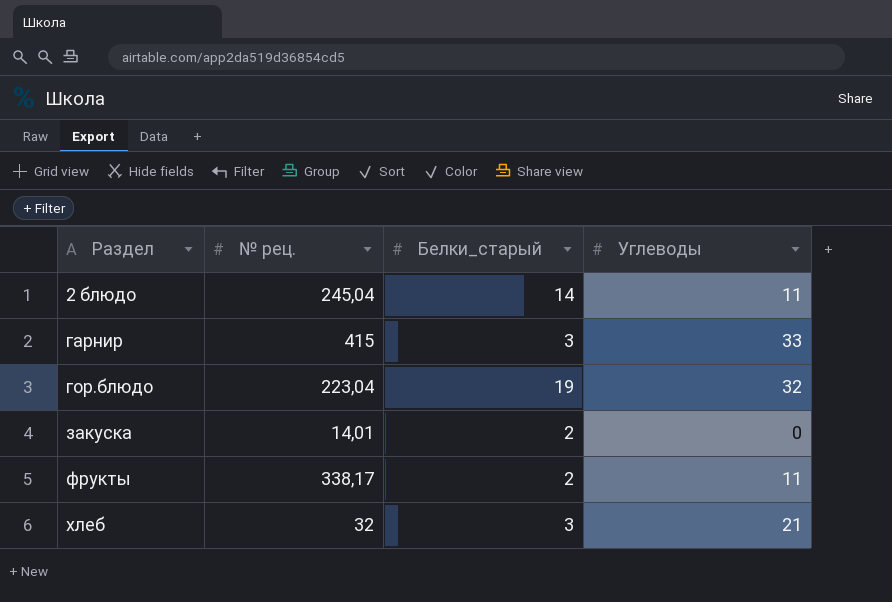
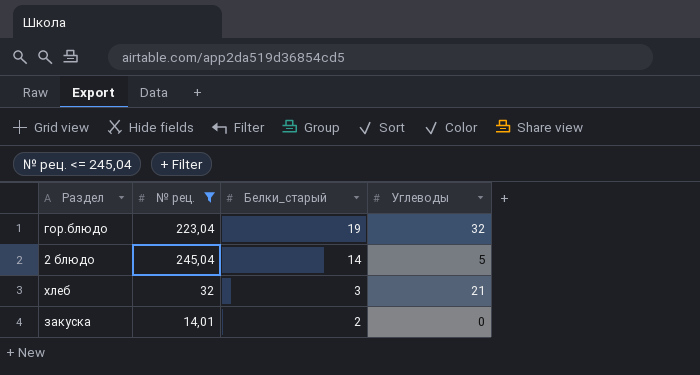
filter: none -> № рец. <= 245,04
row order: Раздел ascending -> Белки_старый descending
2 блюдо | Углеводы: 11 -> 5

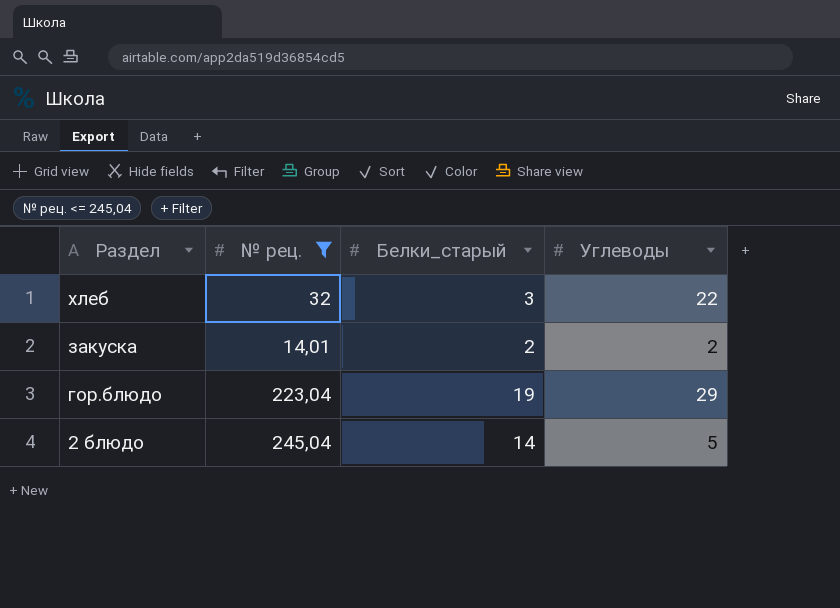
row order: Белки_старый descending -> Раздел descending
хлеб | Углеводы: 21 -> 22
закуска | Углеводы: 0 -> 2
гор.блюдо | Углеводы: 32 -> 29

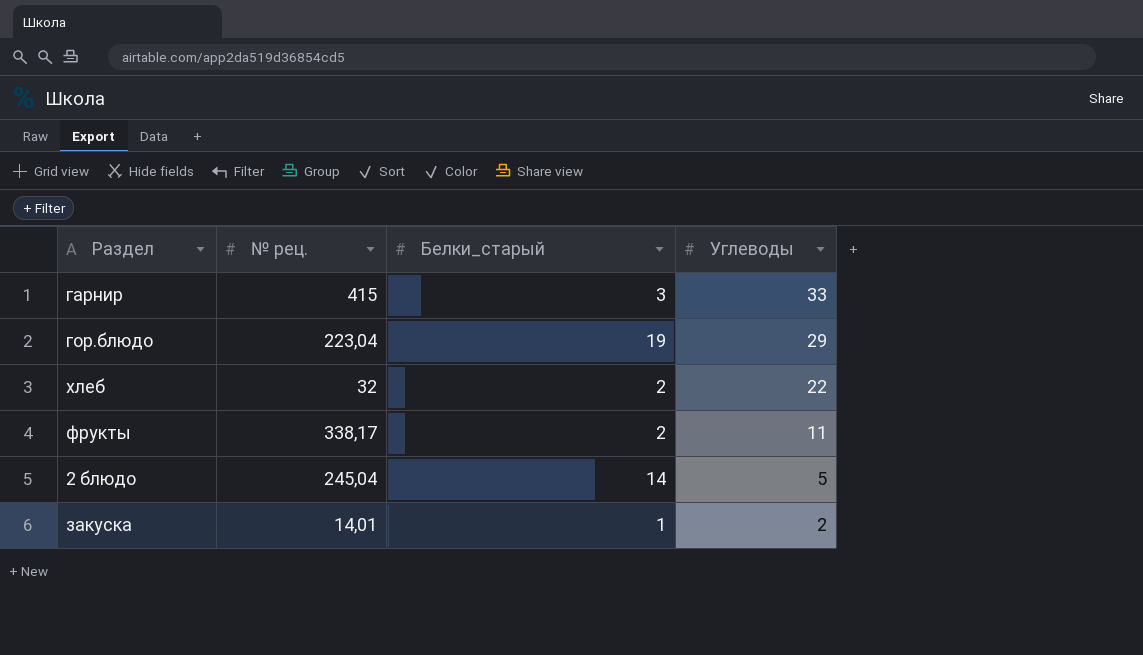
filter: № рец. <= 245,04 -> none
row order: Раздел descending -> Углеводы descending
хлеб | Белки_старый: 3 -> 2
закуска | Белки_старый: 2 -> 1

